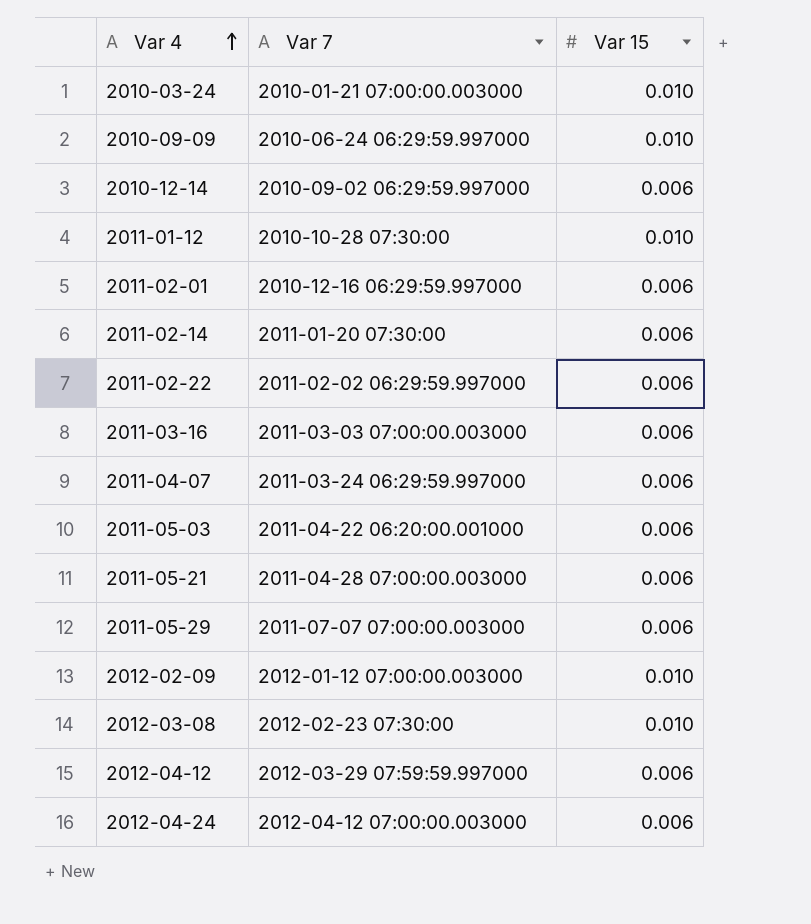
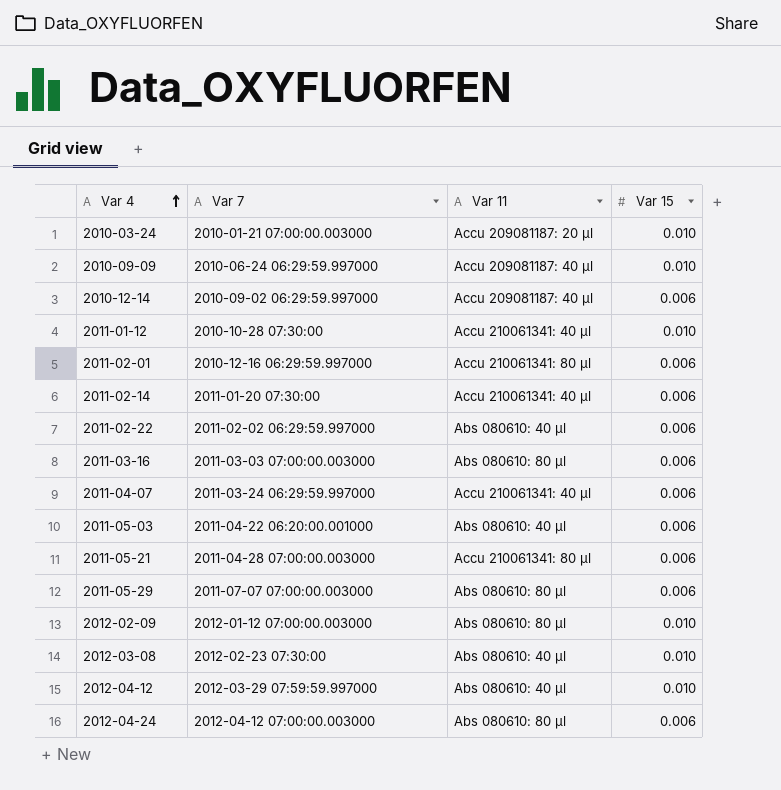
column Var 11 | position: none -> 3
2012-04-12 | Var 15: 0.006 -> 0.010

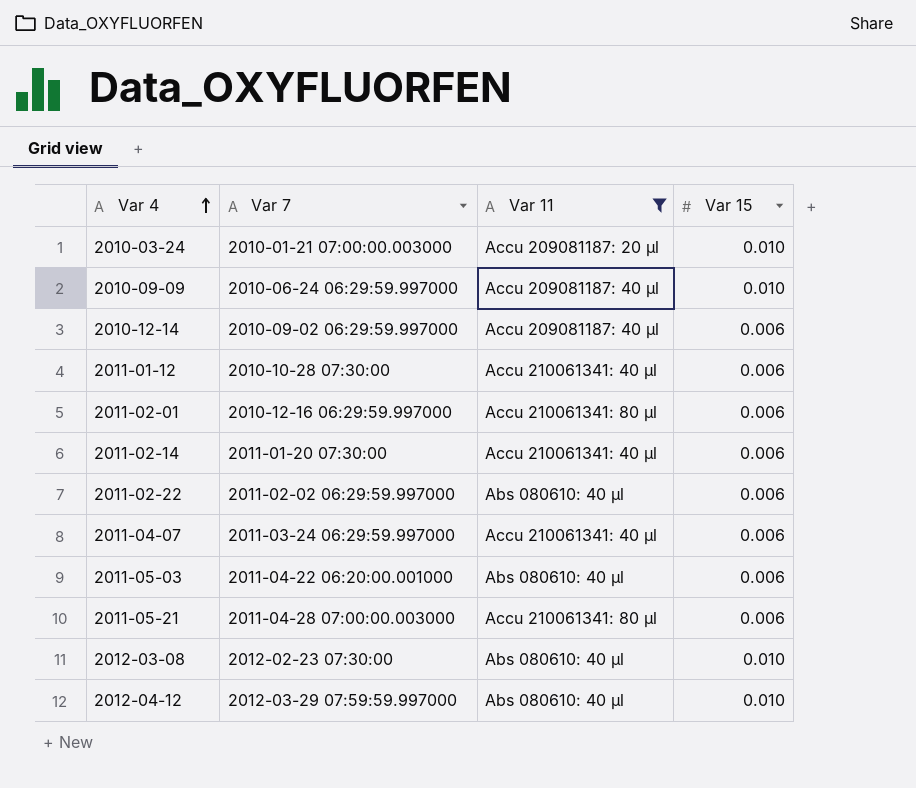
filter: none -> Var 11 != Abs 080610: 80 µl
2011-01-12 | Var 15: 0.010 -> 0.006

